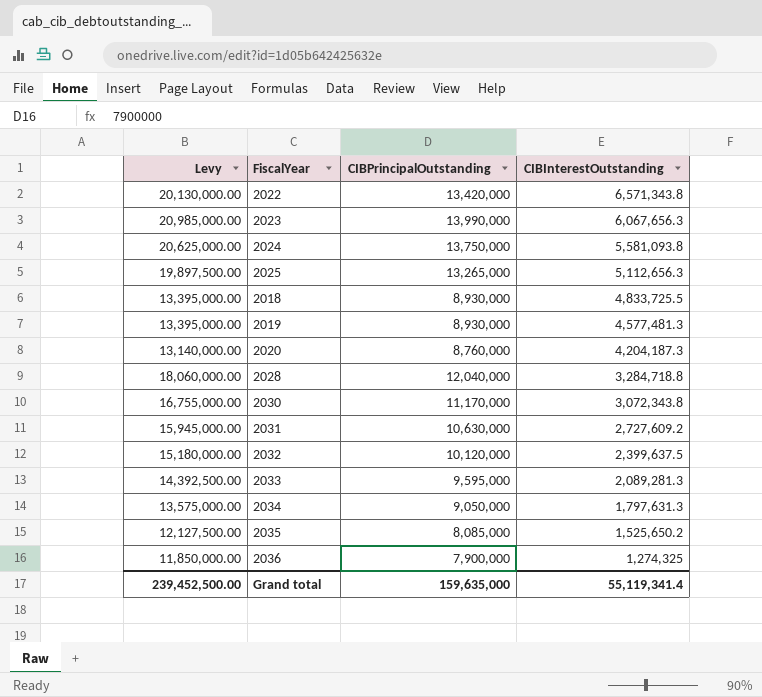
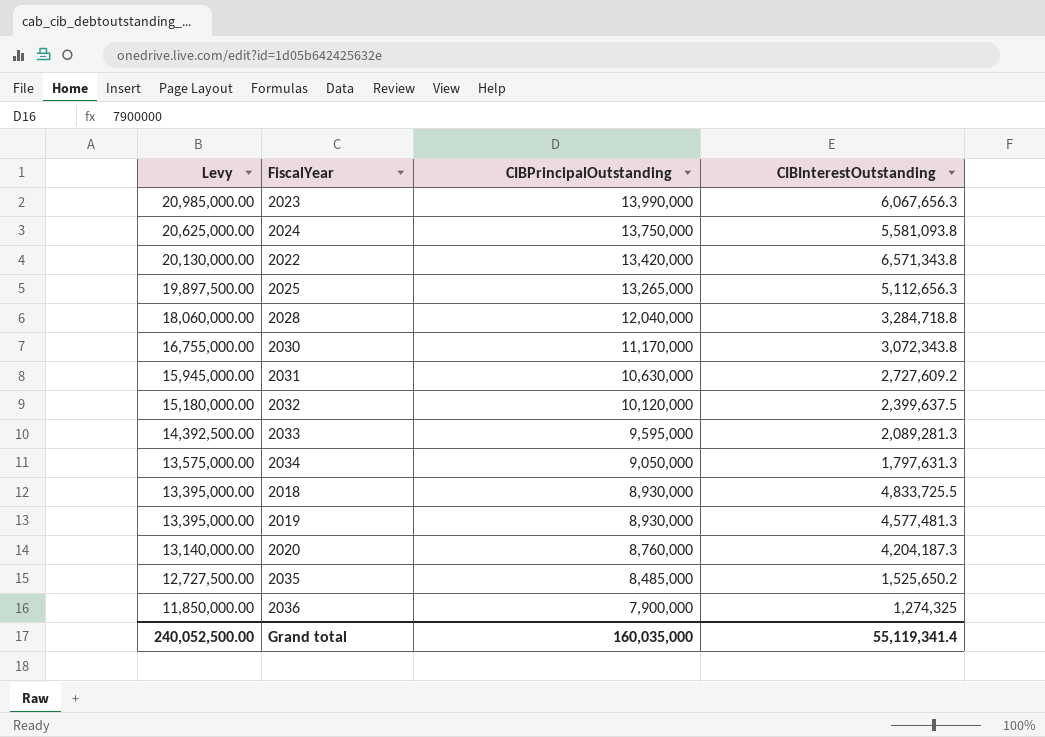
row order: CIBInterestOutstanding descending -> Levy descending
2035 | Levy: 12,127,500.00 -> 12,727,500.00
2035 | CIBPrincipalOutstanding: 8,085,000 -> 8,485,000
Grand total | Levy: 239,452,500.00 -> 240,052,500.00
Grand total | CIBPrincipalOutstanding: 159,635,000 -> 160,035,000

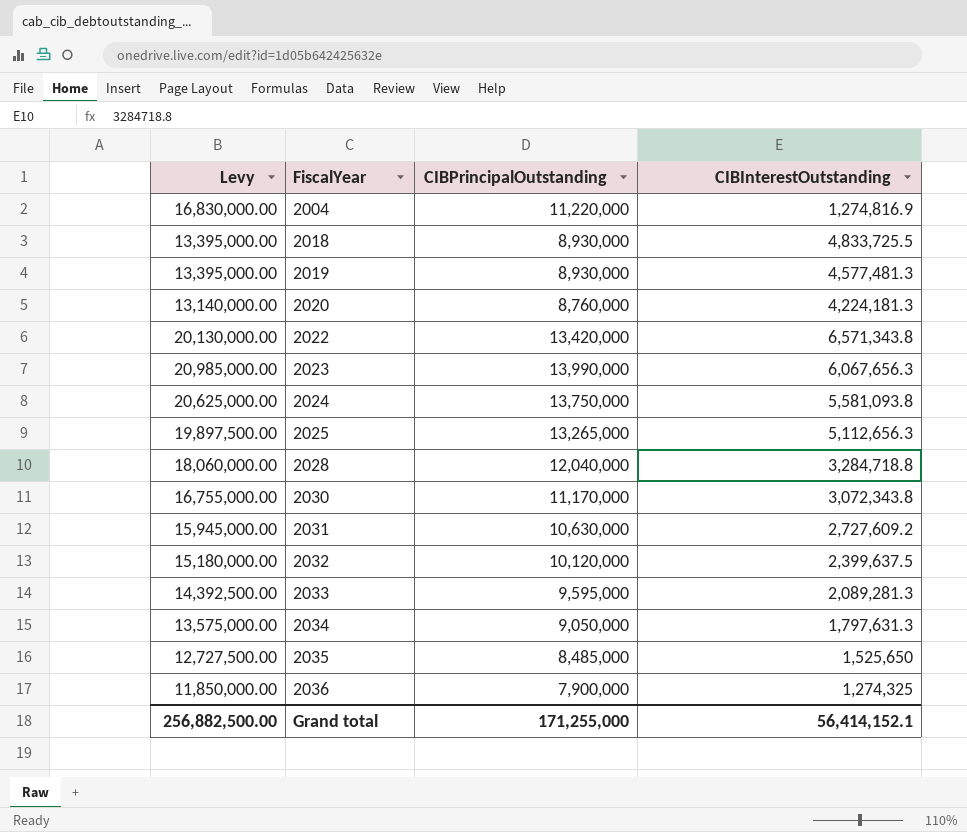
row order: Levy descending -> FiscalYear ascending
row 2004: none -> 16,830,000.00 | 11,220,000 | 1,274,816.9
2020 | CIBInterestOutstanding: 4,204,187.3 -> 4,224,181.3
2035 | CIBInterestOutstanding: 1,525,650.2 -> 1,525,650
Grand total | Levy: 240,052,500.00 -> 256,882,500.00
Grand total | CIBPrincipalOutstanding: 160,035,000 -> 171,255,000
Grand total | CIBInterestOutstanding: 55,119,341.4 -> 56,414,152.1

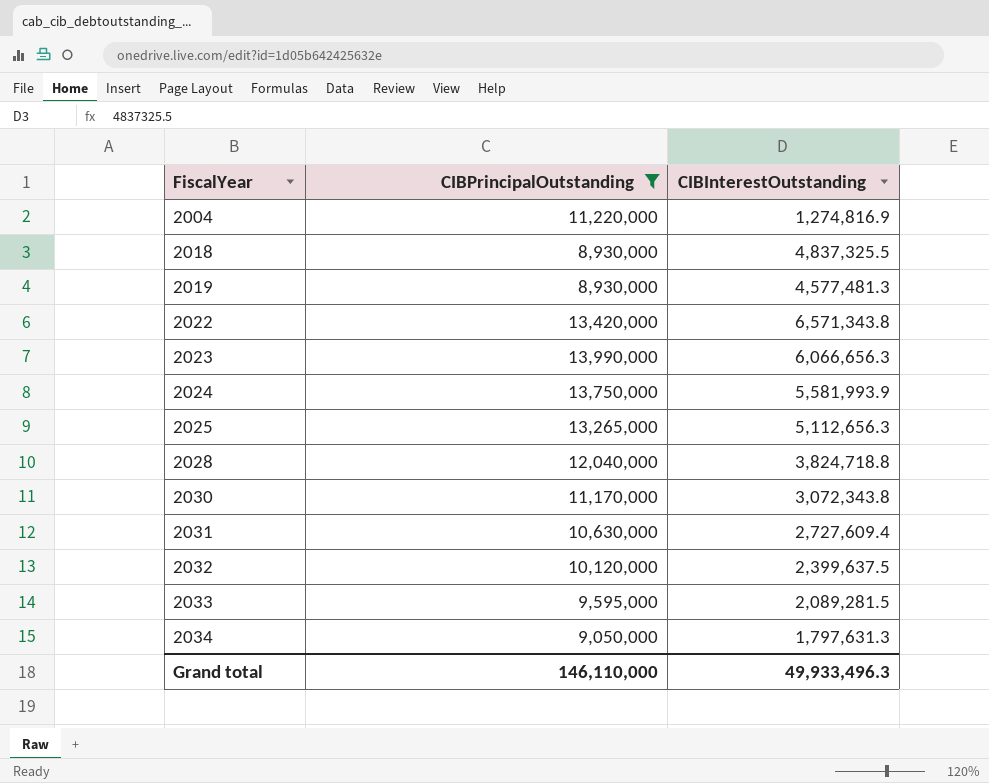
filter: none -> CIBPrincipalOutstanding >= 8,930,000
column Levy | formula: [CIBPrincipalOutstanding] * 1.5 -> none
2018 | CIBInterestOutstanding: 4,833,725.5 -> 4,837,325.5
2023 | CIBInterestOutstanding: 6,067,656.3 -> 6,066,656.3
2024 | CIBInterestOutstanding: 5,581,093.8 -> 5,581,993.9
2028 | CIBInterestOutstanding: 3,284,718.8 -> 3,824,718.8
2031 | CIBInterestOutstanding: 2,727,609.2 -> 2,727,609.4
2033 | CIBInterestOutstanding: 2,089,281.3 -> 2,089,281.5
Grand total | CIBPrincipalOutstanding: 171,255,000 -> 146,110,000
Grand total | CIBInterestOutstanding: 56,414,152.1 -> 49,933,496.3

